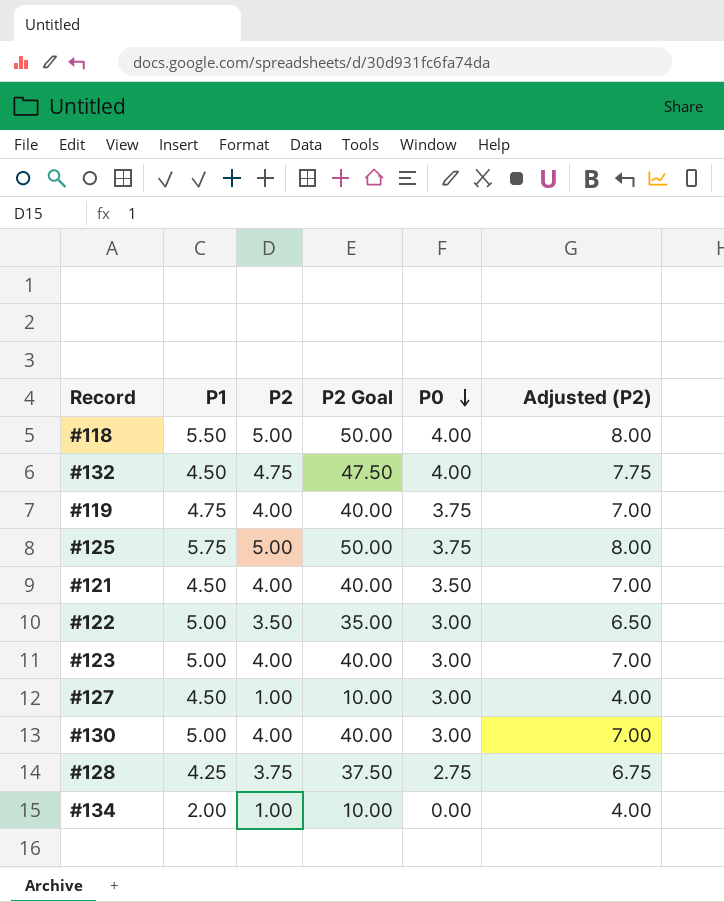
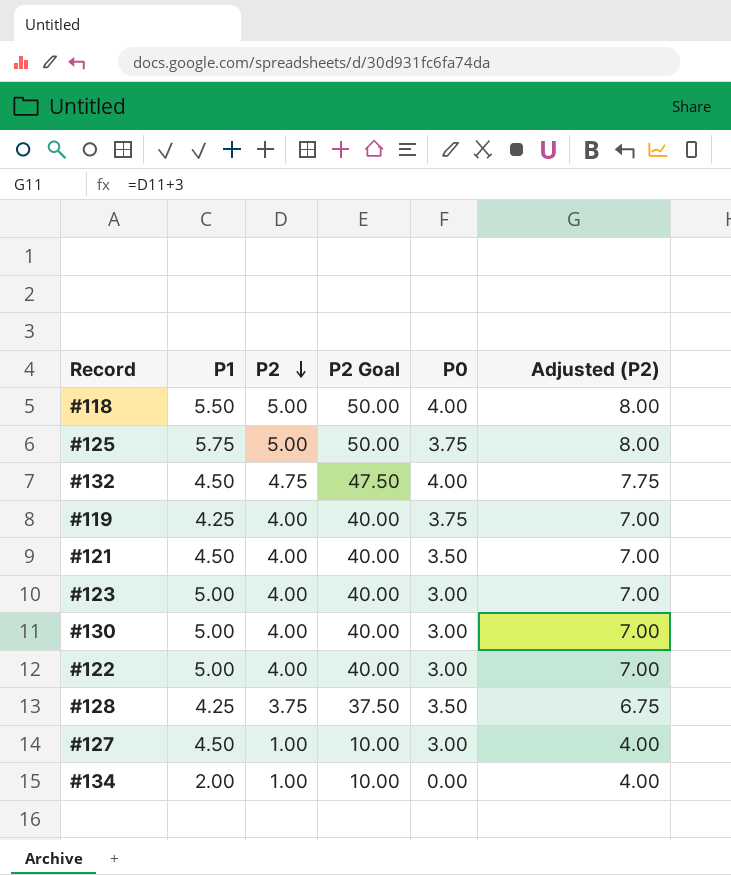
row order: P0 descending -> P2 descending
#119 | P1: 4.75 -> 4.25
#122 | P2: 3.50 -> 4.00
#122 | P2 Goal: 35.00 -> 40.00
#122 | Adjusted (P2): 6.50 -> 7.00
#128 | P0: 2.75 -> 3.50

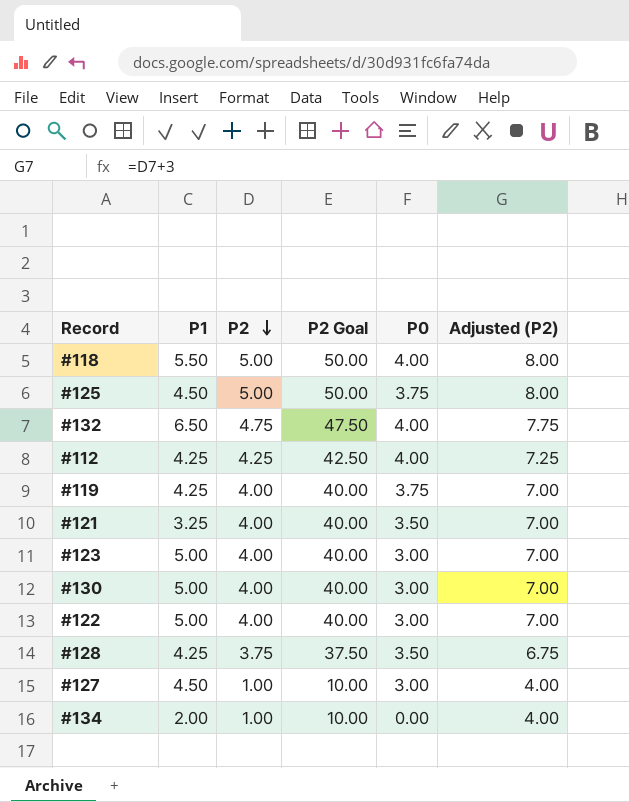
#125 | P1: 5.75 -> 4.50
#132 | P1: 4.50 -> 6.50
row #112: none -> 4.25 | 4.25 | 42.50 | 4.00 | 7.25
#121 | P1: 4.50 -> 3.25

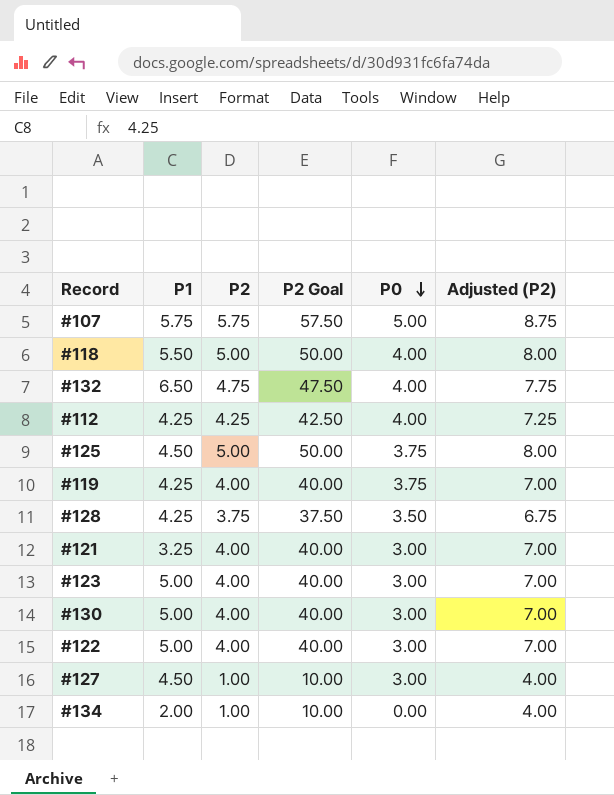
row order: P2 descending -> P0 descending
row #107: none -> 5.75 | 5.75 | 57.50 | 5.00 | 8.75
#121 | P0: 3.50 -> 3.00

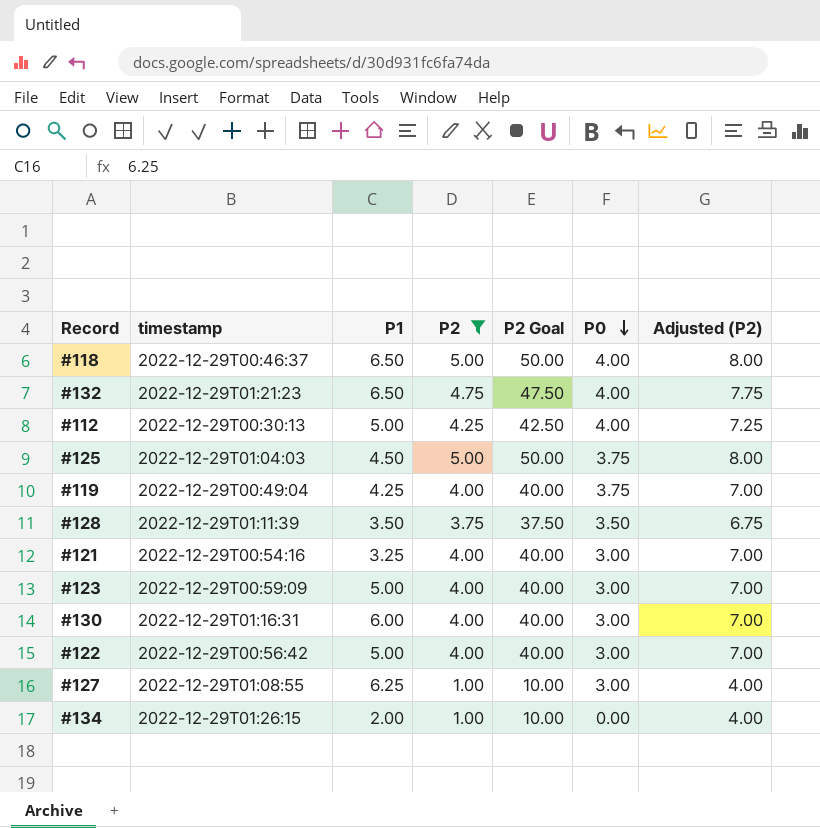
filter: none -> P2 != 5.75
column timestamp | position: none -> 2
#118 | P1: 5.50 -> 6.50
#112 | P1: 4.25 -> 5.00
#128 | P1: 4.25 -> 3.50
#130 | P1: 5.00 -> 6.00
#127 | P1: 4.50 -> 6.25

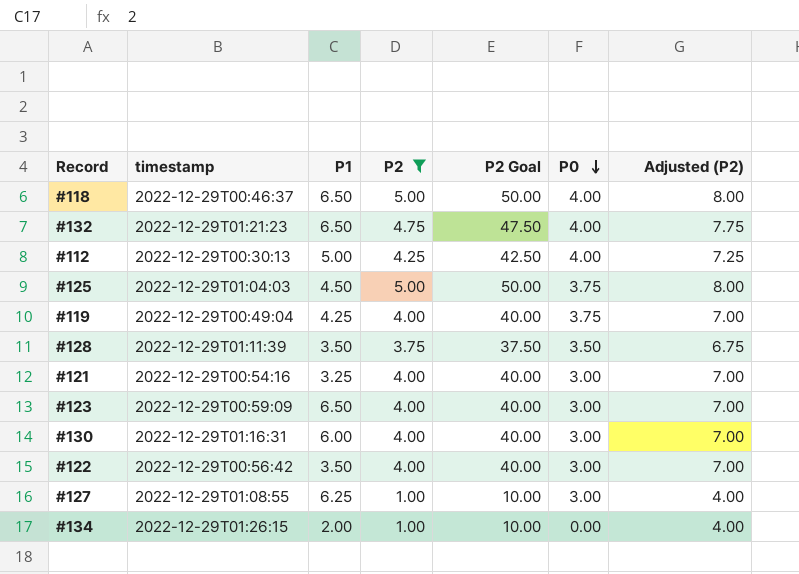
#123 | P1: 5.00 -> 6.50
#122 | P1: 5.00 -> 3.50

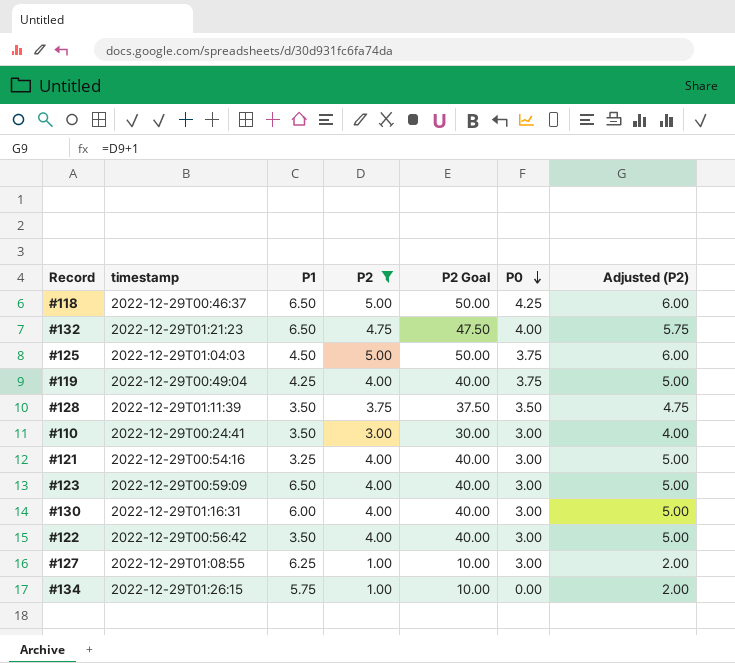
column Adjusted (P2) | formula: [P2] + 3 -> [P2] + 1
row #112: 2022-12-29T00:30:13 | 5.00 | 4.25 | 42.50 | 4.00 | 7.25 -> none
#118 | P0: 4.00 -> 4.25
row #110: none -> 2022-12-29T00:24:41 | 3.50 | 3.00 | 30.00 | 3.00 | 4.00
#134 | P1: 2.00 -> 5.75

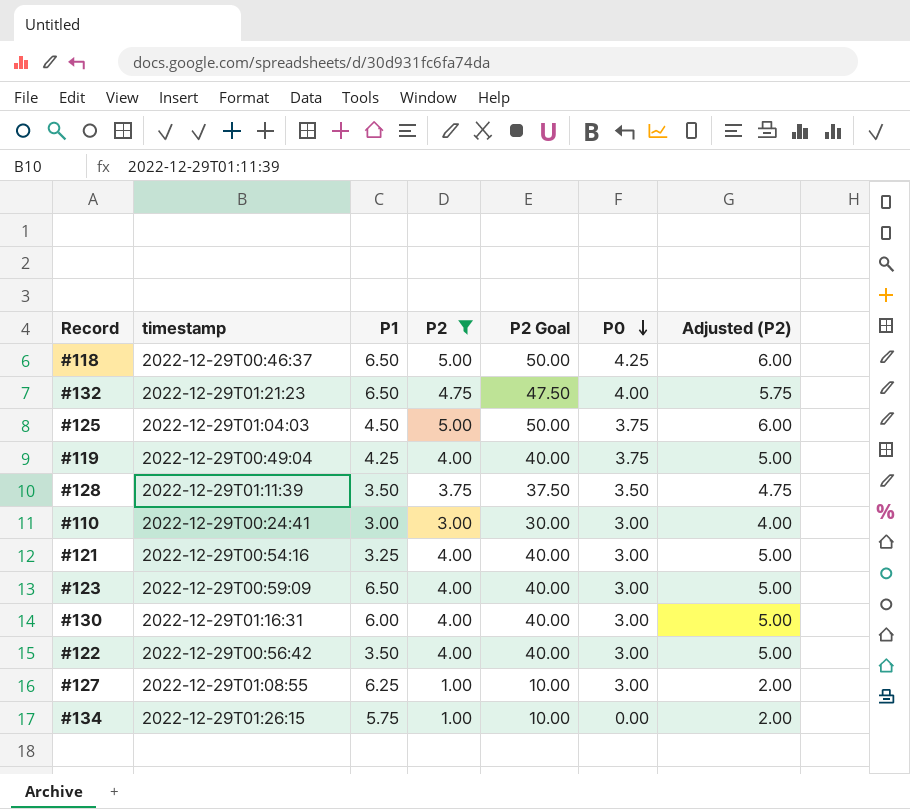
#110 | P1: 3.50 -> 3.00

